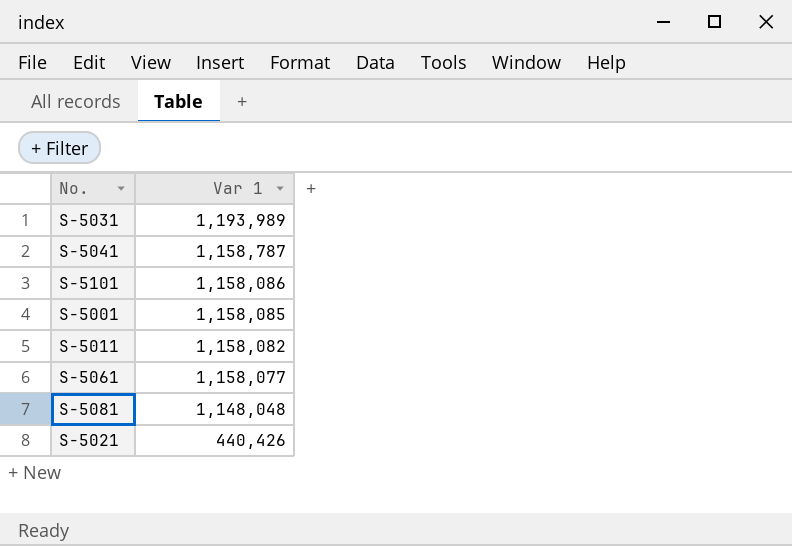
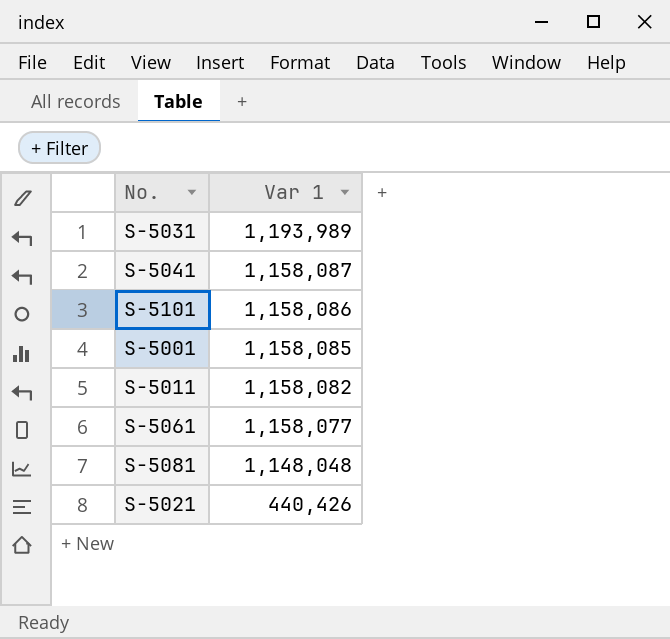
S-5041 | Var 1: 1,158,787 -> 1,158,087

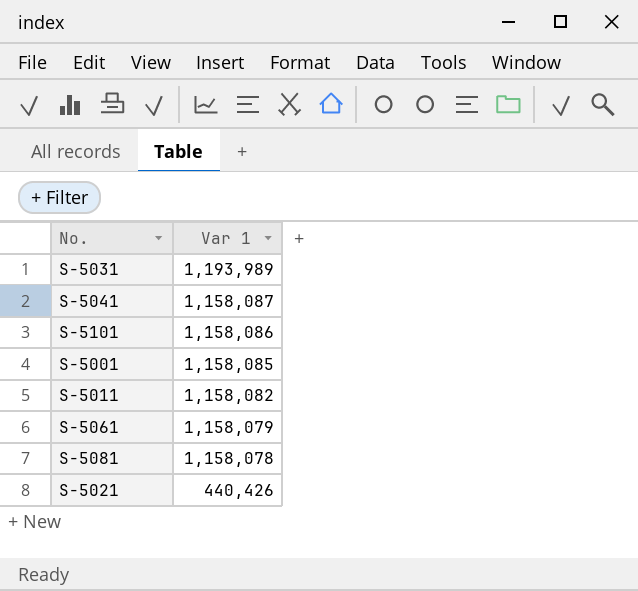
S-5061 | Var 1: 1,158,077 -> 1,158,079
S-5081 | Var 1: 1,148,048 -> 1,158,078

